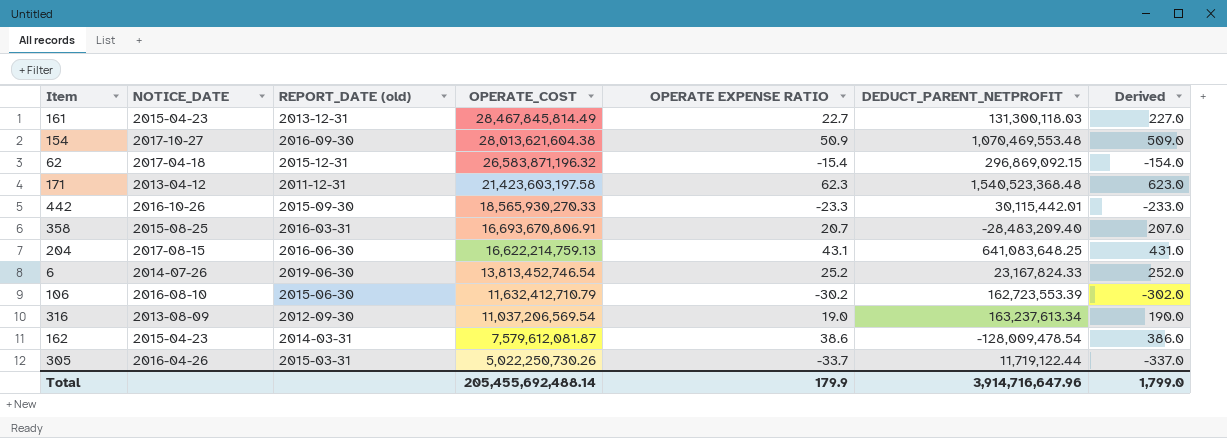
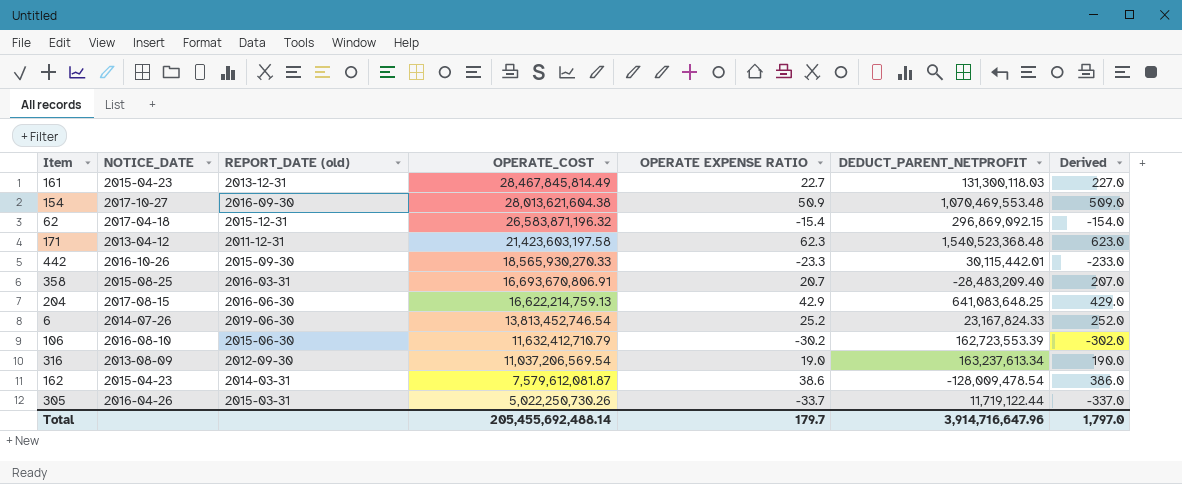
204 | OPERATE EXPENSE RATIO: 43.1 -> 42.9
204 | Derived: 431.0 -> 429.0
Total | OPERATE EXPENSE RATIO: 179.9 -> 179.7
Total | Derived: 1,799.0 -> 1,797.0

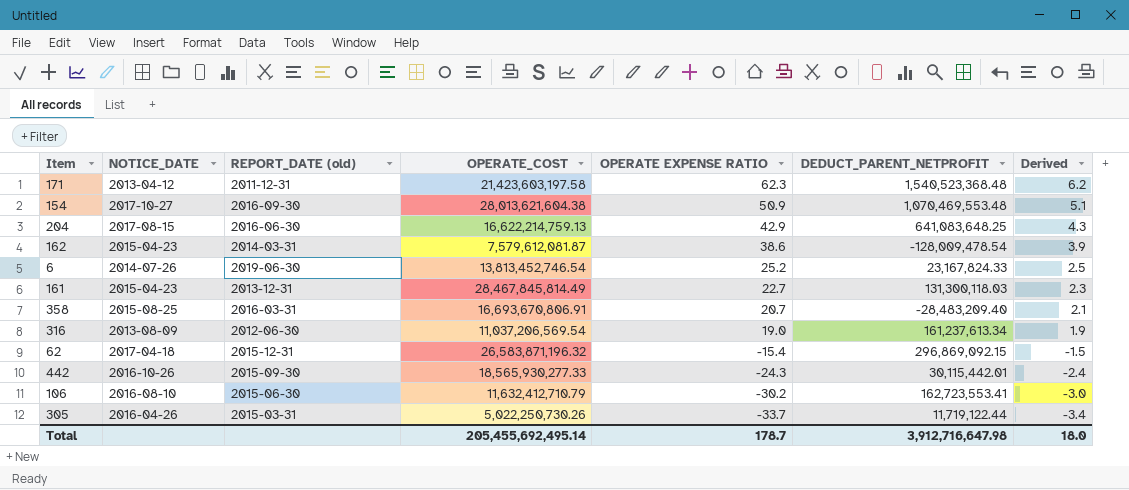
row order: OPERATE_COST descending -> OPERATE EXPENSE RATIO descending
column Derived | formula: [OPERATE EXPENSE RATIO] * 10 -> [OPERATE EXPENSE RATIO] * 0.1
316 | REPORT_DATE (old): 2012-09-30 -> 2012-06-30
316 | DEDUCT_PARENT_NETPROFIT: 163,237,613.34 -> 161,237,613.34
442 | OPERATE_COST: 18,565,930,270.33 -> 18,565,930,277.33
442 | OPERATE EXPENSE RATIO: -23.3 -> -24.3
106 | DEDUCT_PARENT_NETPROFIT: 162,723,553.39 -> 162,723,553.41
Total | OPERATE_COST: 205,455,692,488.14 -> 205,455,692,495.14
Total | OPERATE EXPENSE RATIO: 179.7 -> 178.7
Total | DEDUCT_PARENT_NETPROFIT: 3,914,716,647.96 -> 3,912,716,647.98
Total | Derived: 1,797.0 -> 18.0

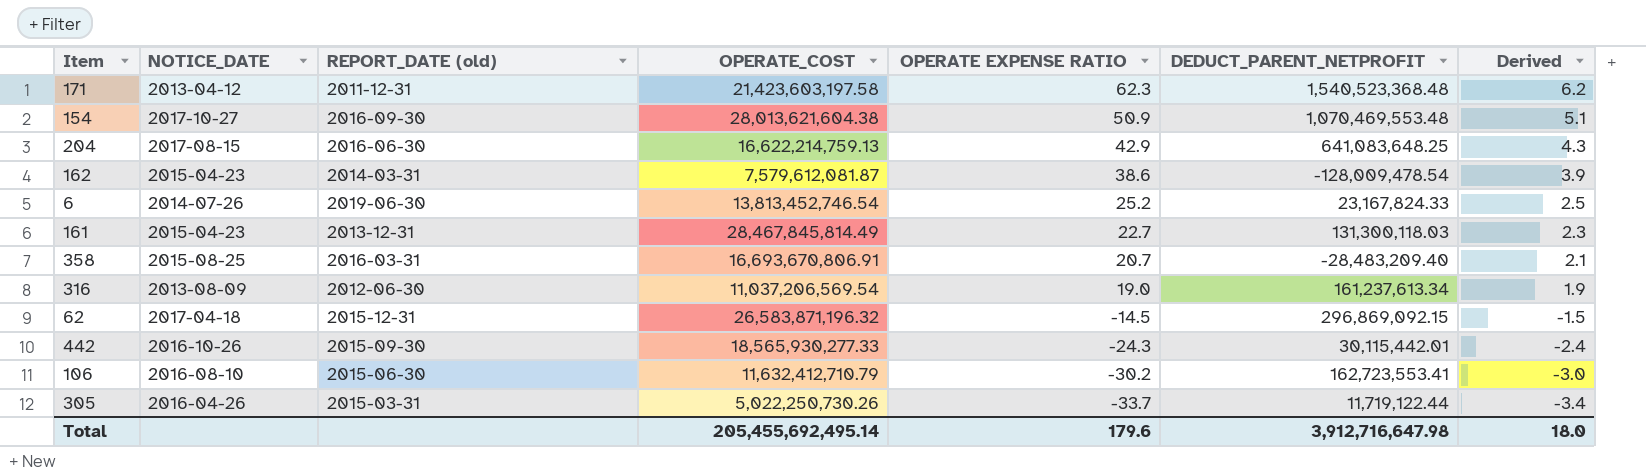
62 | OPERATE EXPENSE RATIO: -15.4 -> -14.5
Total | OPERATE EXPENSE RATIO: 178.7 -> 179.6

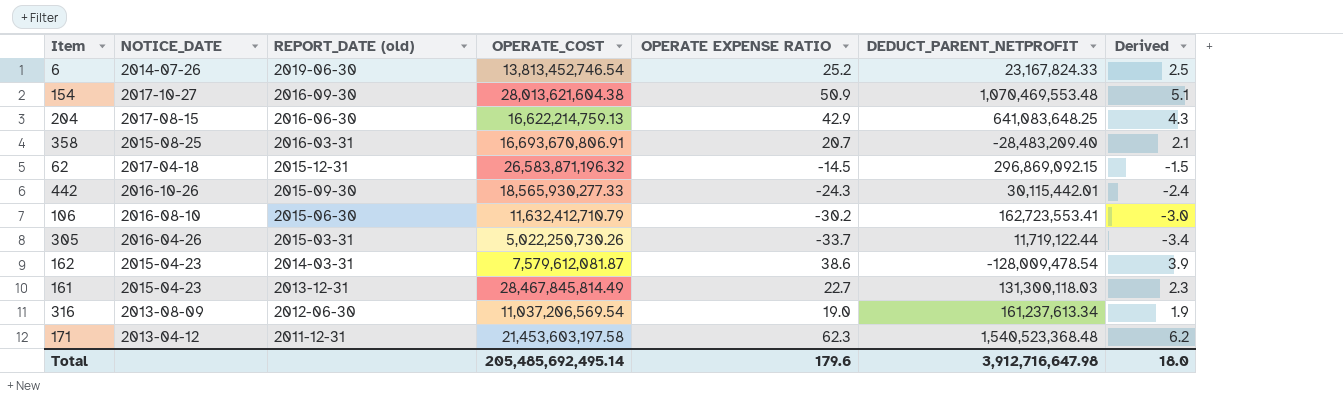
row order: OPERATE EXPENSE RATIO descending -> REPORT_DATE (old) descending
171 | OPERATE_COST: 21,423,603,197.58 -> 21,453,603,197.58
Total | OPERATE_COST: 205,455,692,495.14 -> 205,485,692,495.14

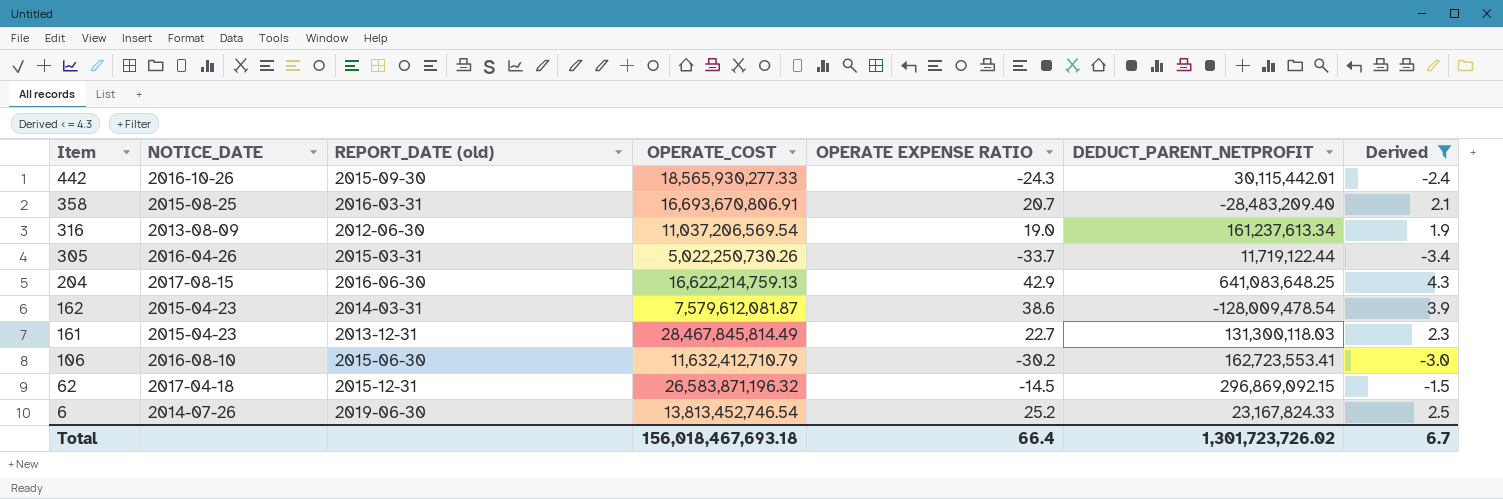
filter: none -> Derived <= 4.3
row order: REPORT_DATE (old) descending -> Item descending
Total | OPERATE_COST: 205,485,692,495.14 -> 156,018,467,693.18
Total | OPERATE EXPENSE RATIO: 179.6 -> 66.4
Total | DEDUCT_PARENT_NETPROFIT: 3,912,716,647.98 -> 1,301,723,726.02
Total | Derived: 18.0 -> 6.7

